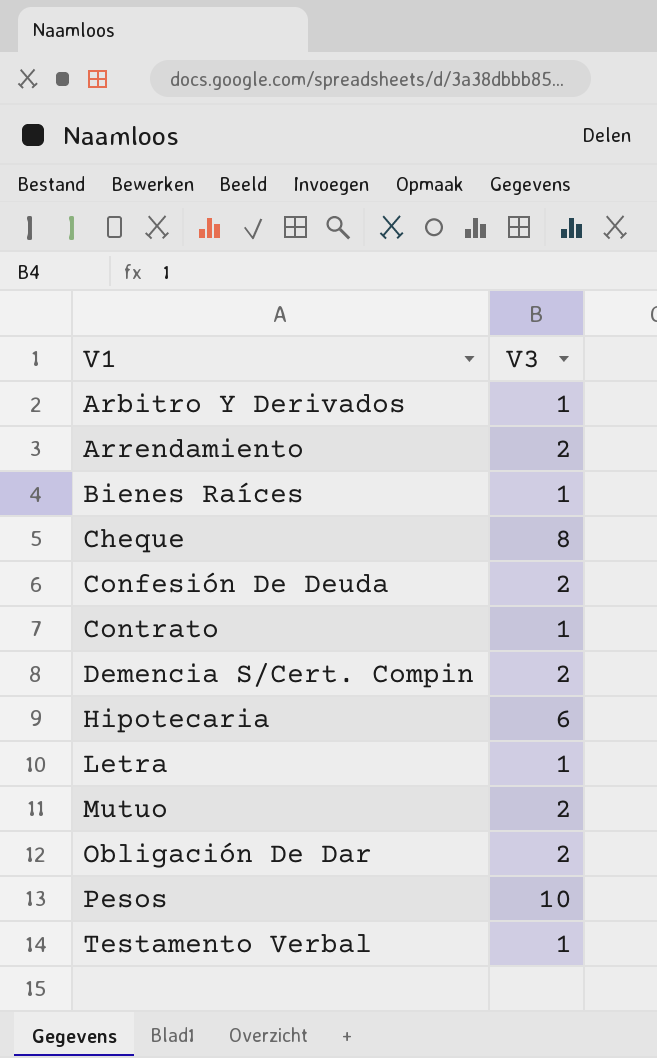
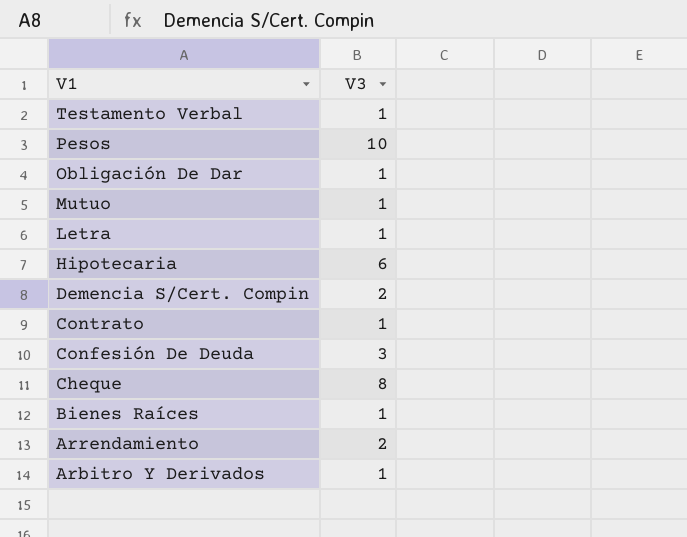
row order: V1 ascending -> V1 descending
Obligación De Dar | V3: 2 -> 1
Mutuo | V3: 2 -> 1
Confesión De Deuda | V3: 2 -> 3

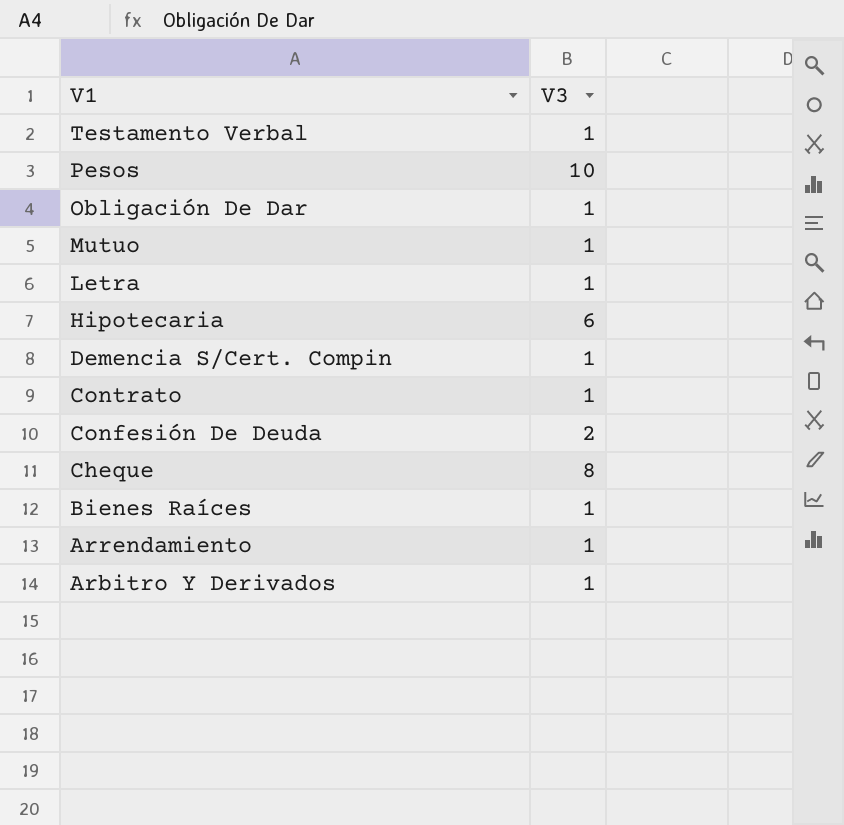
Demencia S/Cert. Compin | V3: 2 -> 1
Confesión De Deuda | V3: 3 -> 2
Arrendamiento | V3: 2 -> 1

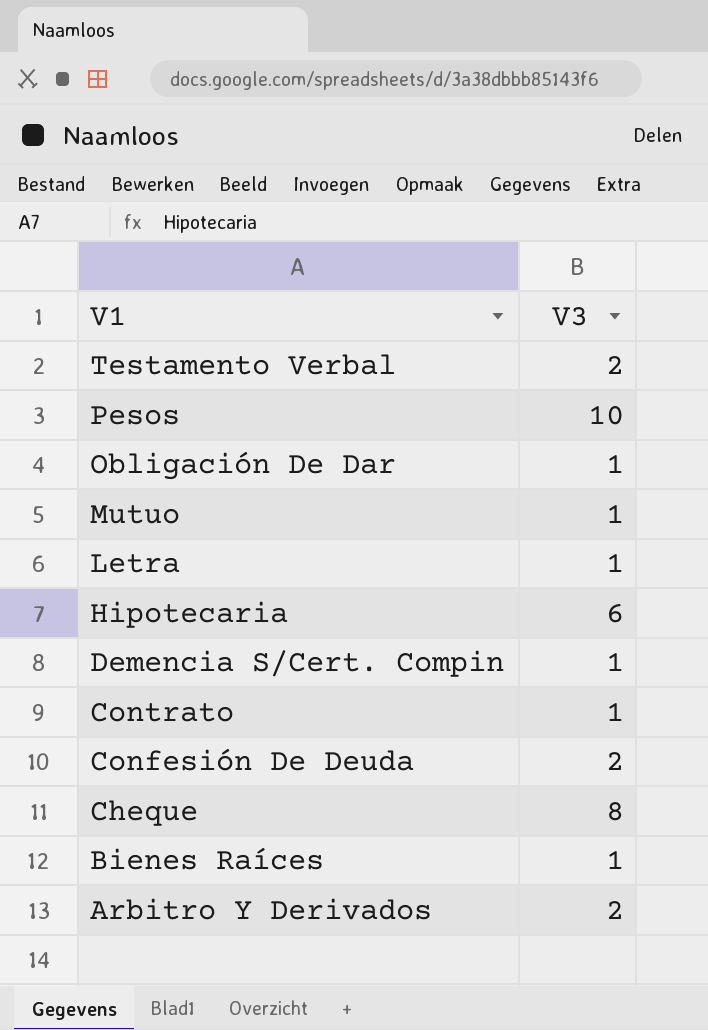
row Arrendamiento: 1 -> none
Testamento Verbal | V3: 1 -> 2
Arbitro Y Derivados | V3: 1 -> 2

